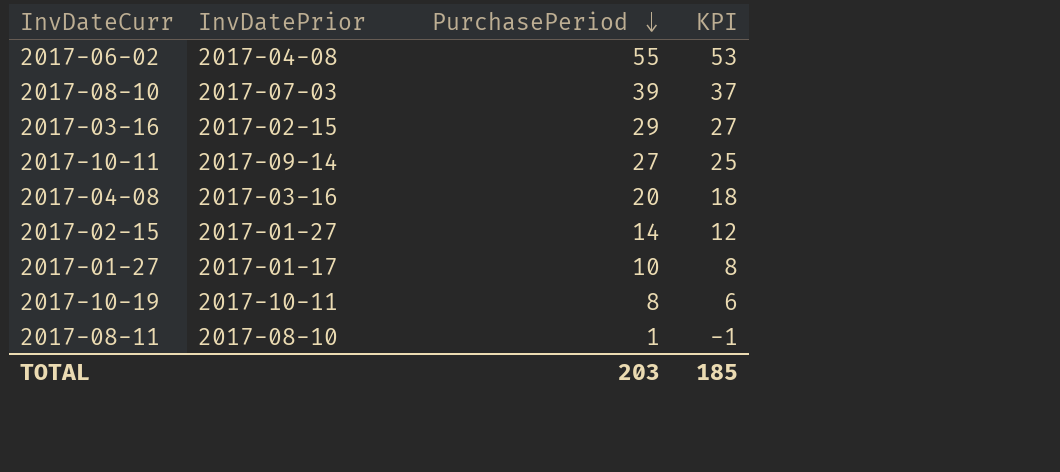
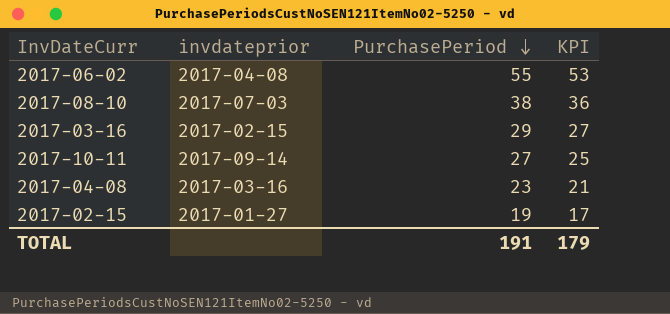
column name: InvDatePrior -> invdateprior
row 2017-01-27: 2017-01-17 | 10 | 8 -> none
row 2017-10-19: 2017-10-11 | 8 | 6 -> none
row 2017-08-11: 2017-08-10 | 1 | -1 -> none
2017-08-10 | PurchasePeriod: 39 -> 38
2017-08-10 | KPI: 37 -> 36
2017-04-08 | PurchasePeriod: 20 -> 23
2017-04-08 | KPI: 18 -> 21
2017-02-15 | PurchasePeriod: 14 -> 19
2017-02-15 | KPI: 12 -> 17
TOTAL | PurchasePeriod: 203 -> 191
TOTAL | KPI: 185 -> 179

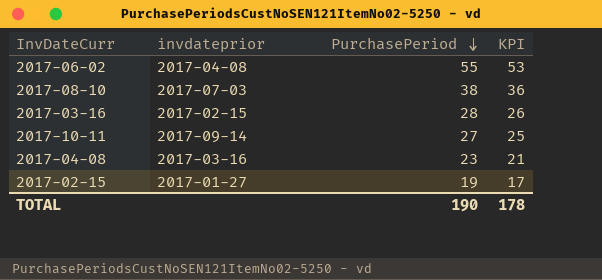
2017-03-16 | PurchasePeriod: 29 -> 28
2017-03-16 | KPI: 27 -> 26
TOTAL | PurchasePeriod: 191 -> 190
TOTAL | KPI: 179 -> 178

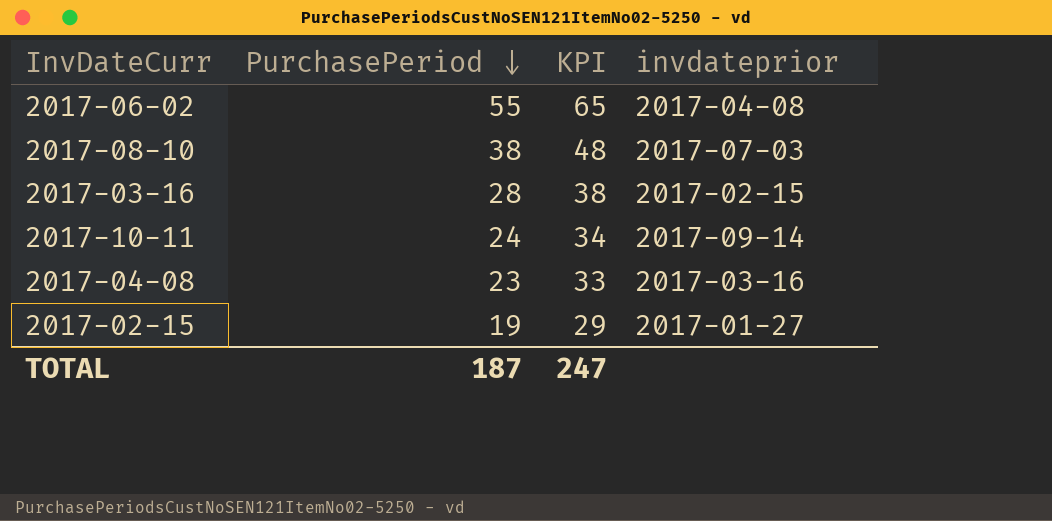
column KPI | formula: [PurchasePeriod] - 2 -> [PurchasePeriod] + 10
column invdateprior | position: 2 -> 4
2017-10-11 | PurchasePeriod: 27 -> 24
TOTAL | PurchasePeriod: 190 -> 187
TOTAL | KPI: 178 -> 247

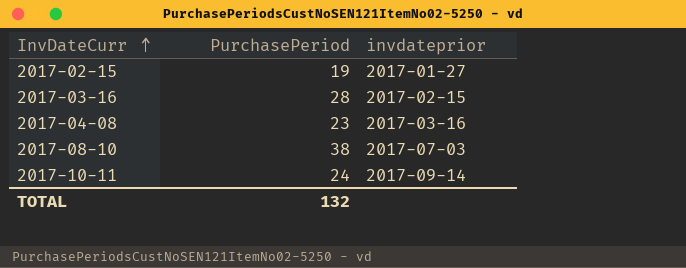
row order: PurchasePeriod descending -> InvDateCurr ascending
column KPI | formula: [PurchasePeriod] + 10 -> none
row 2017-06-02: 55 | 65 | 2017-04-08 -> none
TOTAL | PurchasePeriod: 187 -> 132

